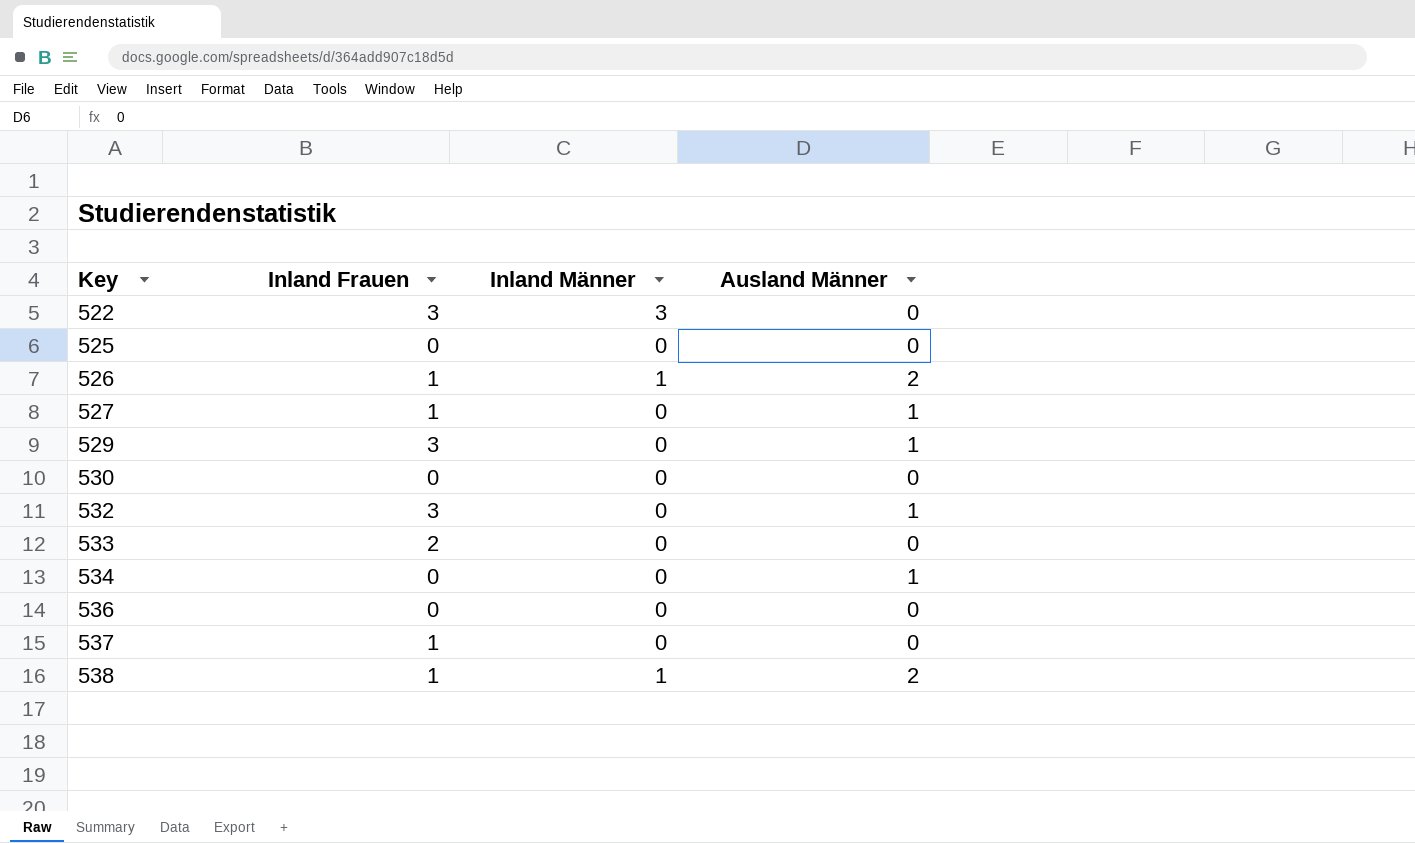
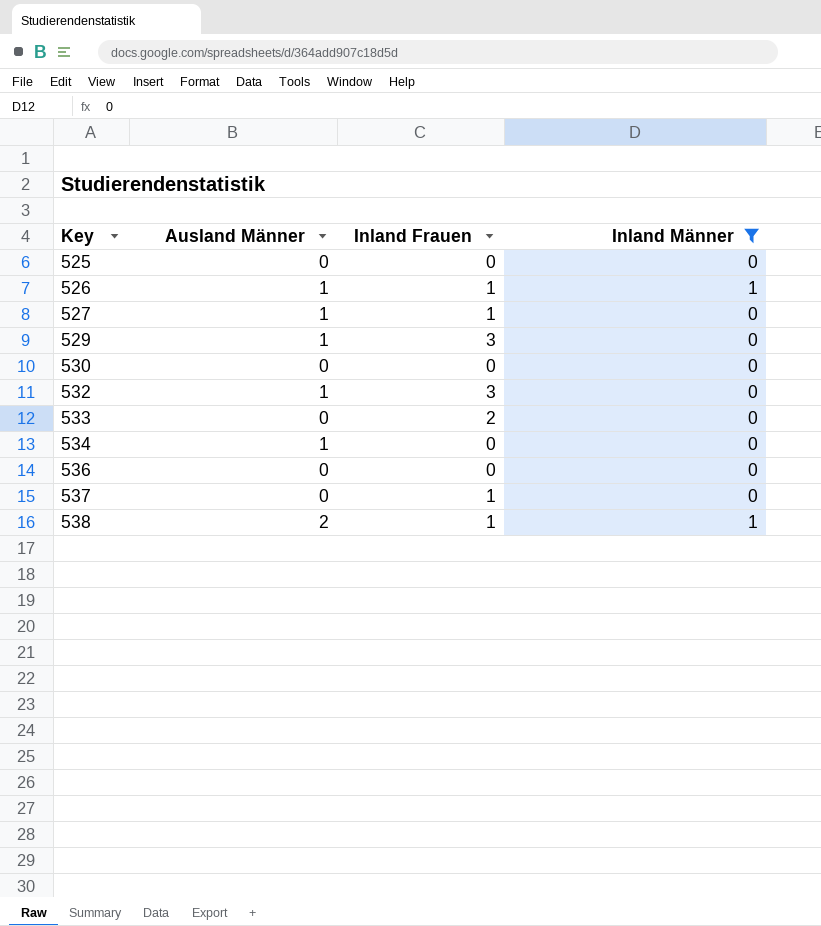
filter: none -> Inland Männer != 3
column Ausland Männer | position: 4 -> 2
526 | Ausland Männer: 2 -> 1

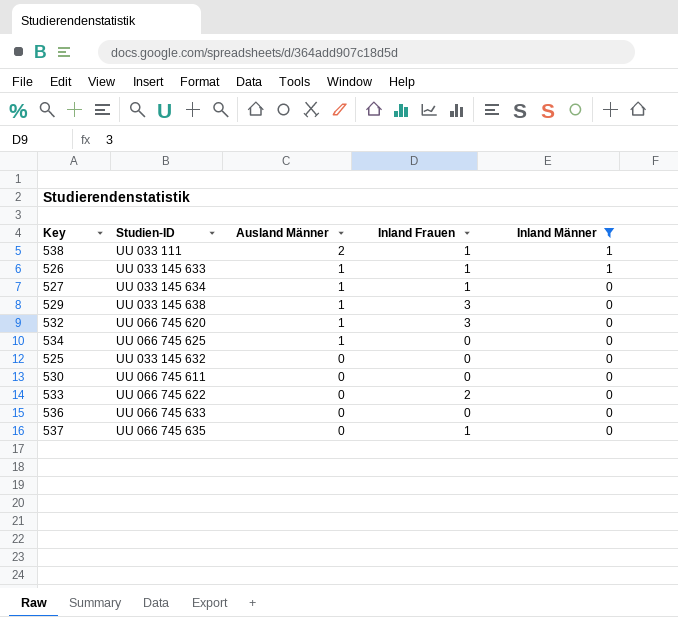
row order: Key ascending -> Ausland Männer descending
column Studien-ID | position: none -> 2

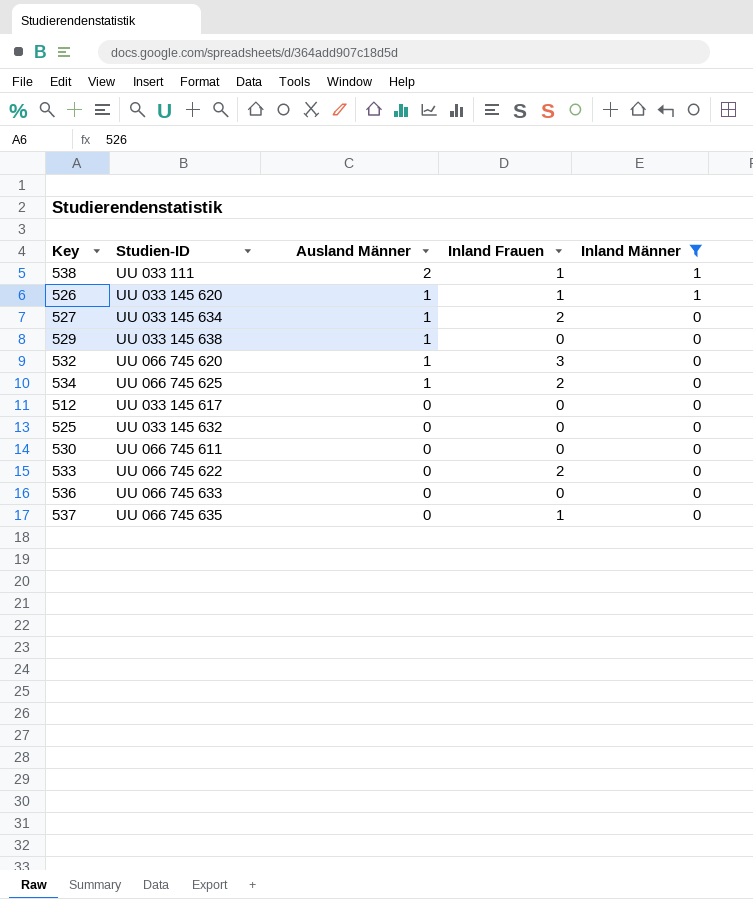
526 | Studien-ID: UU 033 145 633 -> UU 033 145 620
527 | Inland Frauen: 1 -> 2
529 | Inland Frauen: 3 -> 0
534 | Inland Frauen: 0 -> 2
row 512: none -> UU 033 145 617 | 0 | 0 | 0

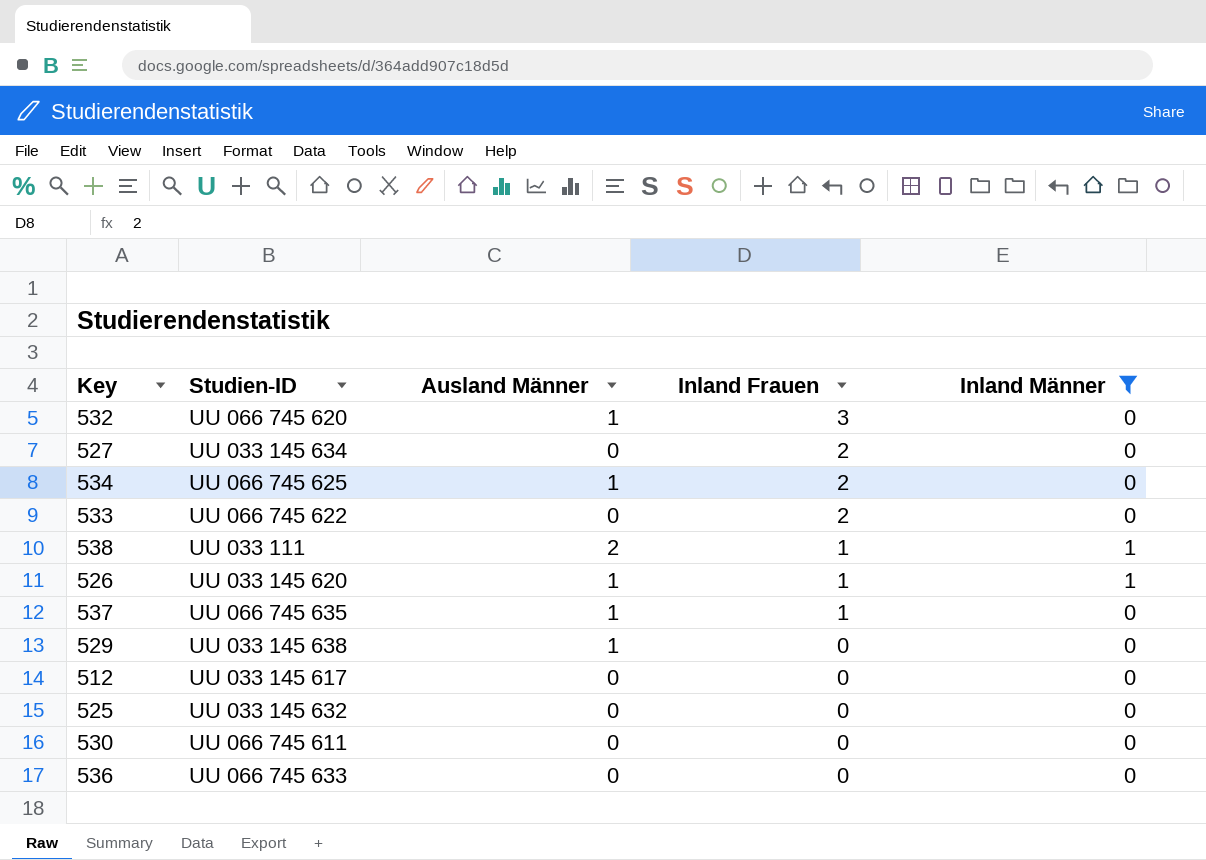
row order: Ausland Männer descending -> Inland Frauen descending
527 | Ausland Männer: 1 -> 0
537 | Ausland Männer: 0 -> 1

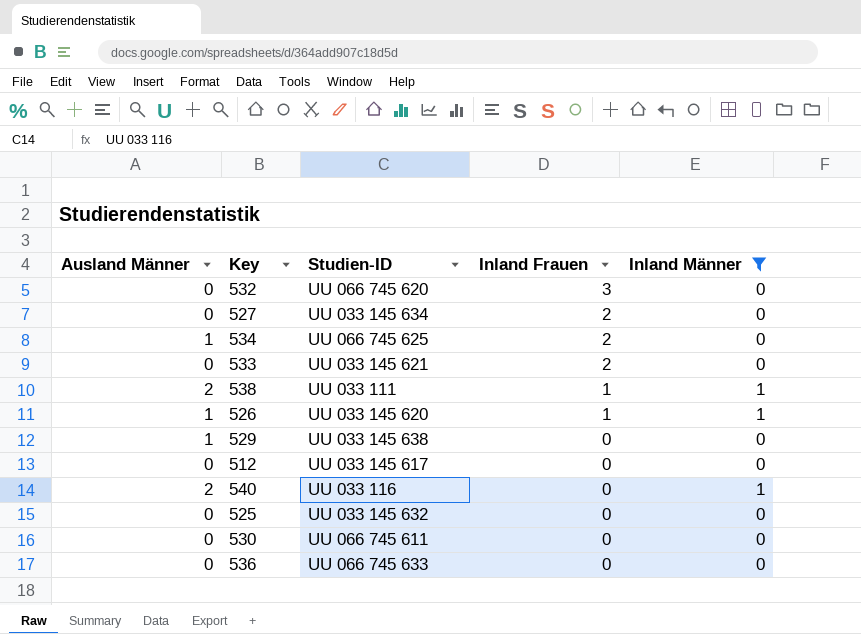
column Ausland Männer | position: 3 -> 1
row 537: UU 066 745 635 | 1 | 1 | 0 -> none
532 | Ausland Männer: 1 -> 0
533 | Studien-ID: UU 066 745 622 -> UU 033 145 621
row 540: none -> 2 | UU 033 116 | 0 | 1

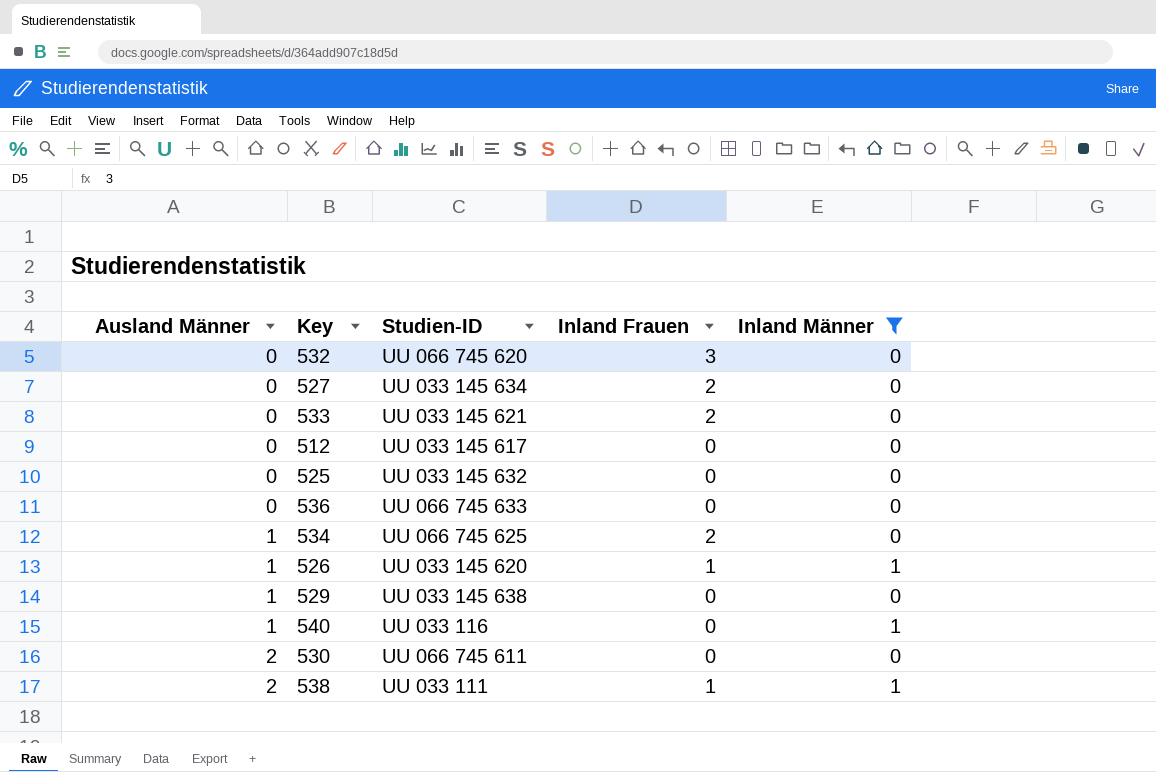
row order: Inland Frauen descending -> Ausland Männer ascending
540 | Ausland Männer: 2 -> 1
530 | Ausland Männer: 0 -> 2

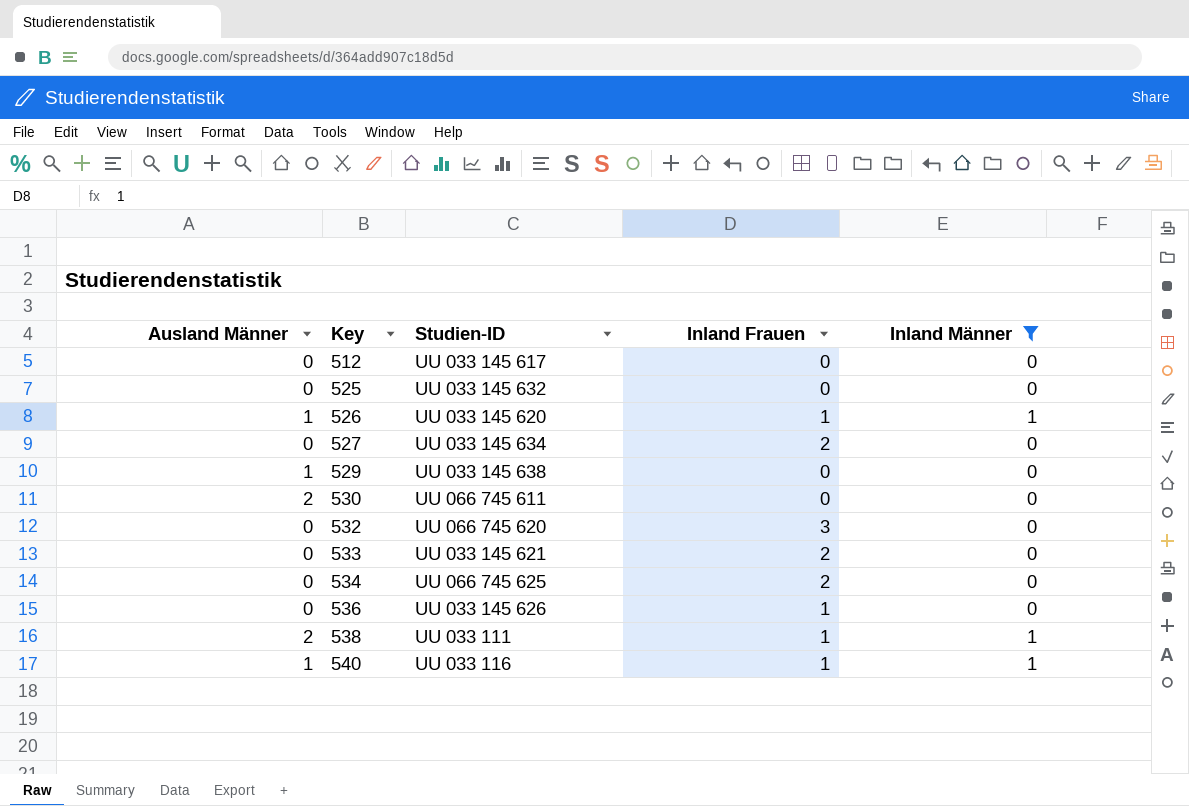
row order: Ausland Männer ascending -> Key ascending
534 | Ausland Männer: 1 -> 0
536 | Studien-ID: UU 066 745 633 -> UU 033 145 626
536 | Inland Frauen: 0 -> 1
540 | Inland Frauen: 0 -> 1

